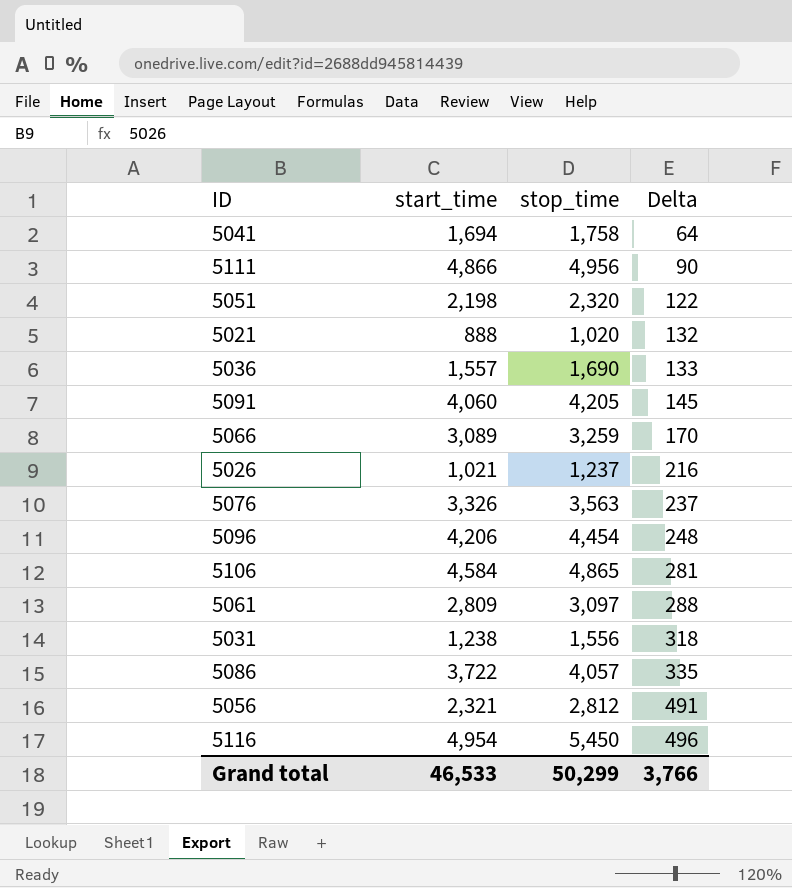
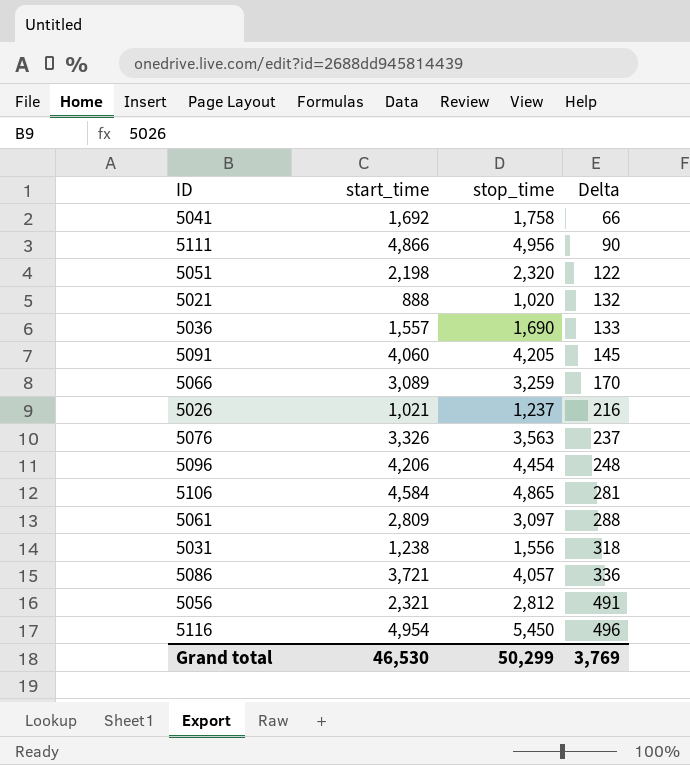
5041 | start_time: 1,694 -> 1,692
5041 | Delta: 64 -> 66
5086 | start_time: 3,722 -> 3,721
5086 | Delta: 335 -> 336
Grand total | start_time: 46,533 -> 46,530
Grand total | Delta: 3,766 -> 3,769

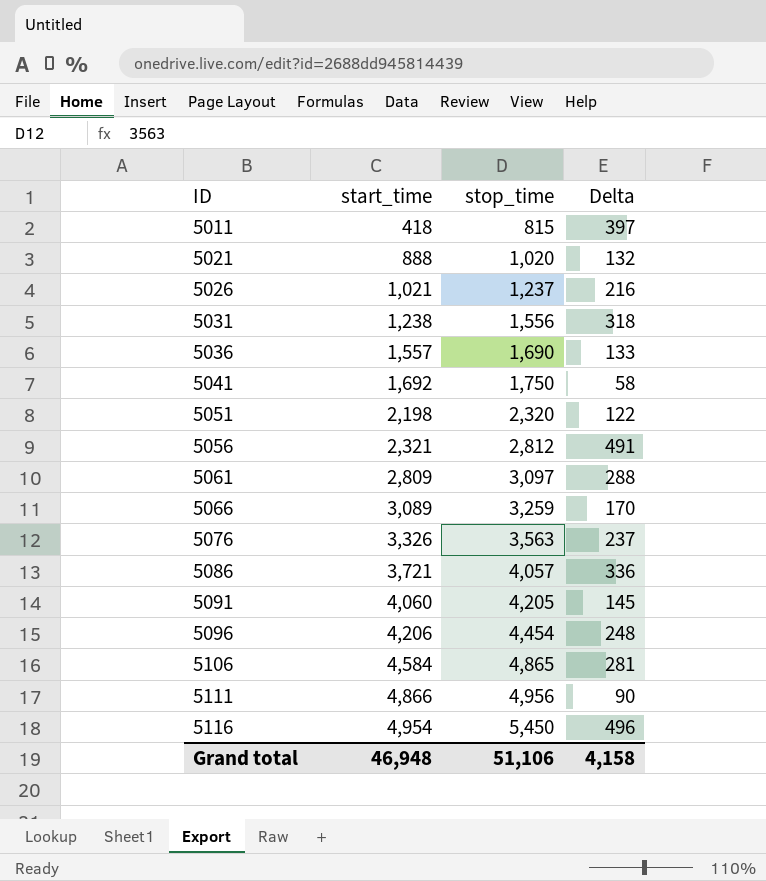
row order: Delta ascending -> ID ascending
row 5011: none -> 418 | 815 | 397
5041 | stop_time: 1,758 -> 1,750
5041 | Delta: 66 -> 58
Grand total | start_time: 46,530 -> 46,948
Grand total | stop_time: 50,299 -> 51,106
Grand total | Delta: 3,769 -> 4,158

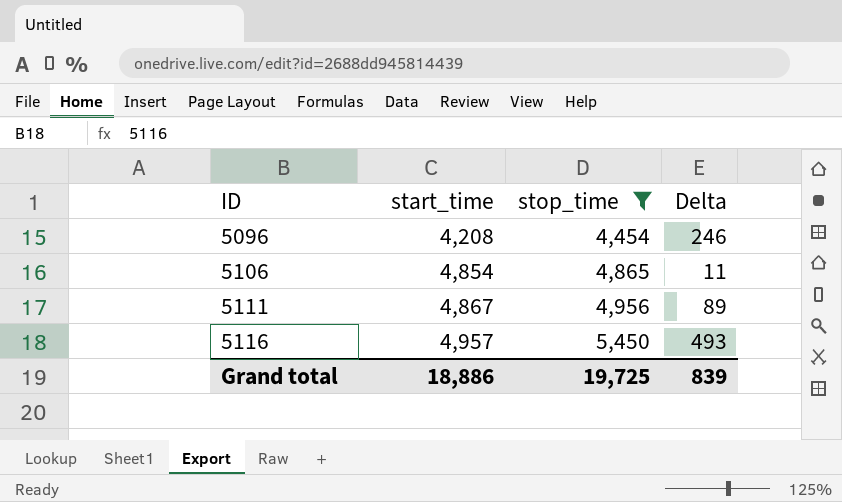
filter: none -> stop_time >= 4,454
5096 | start_time: 4,206 -> 4,208
5096 | Delta: 248 -> 246
5106 | start_time: 4,584 -> 4,854
5106 | Delta: 281 -> 11
5111 | start_time: 4,866 -> 4,867
5111 | Delta: 90 -> 89
5116 | start_time: 4,954 -> 4,957
5116 | Delta: 496 -> 493
Grand total | start_time: 46,948 -> 18,886
Grand total | stop_time: 51,106 -> 19,725
Grand total | Delta: 4,158 -> 839

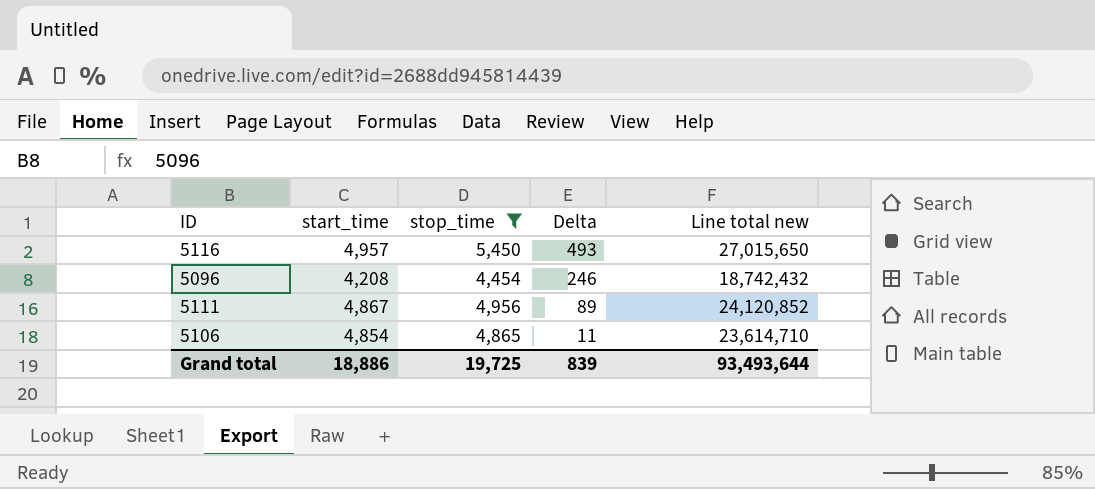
row order: ID ascending -> Delta descending
column Line total new | formula: none -> [start_time] * [stop_time]

